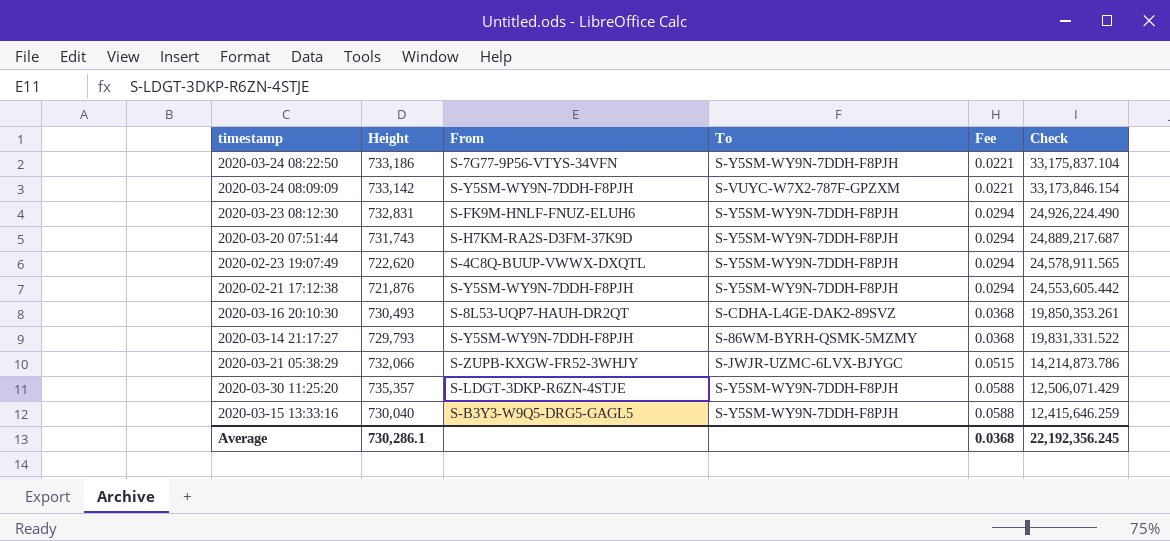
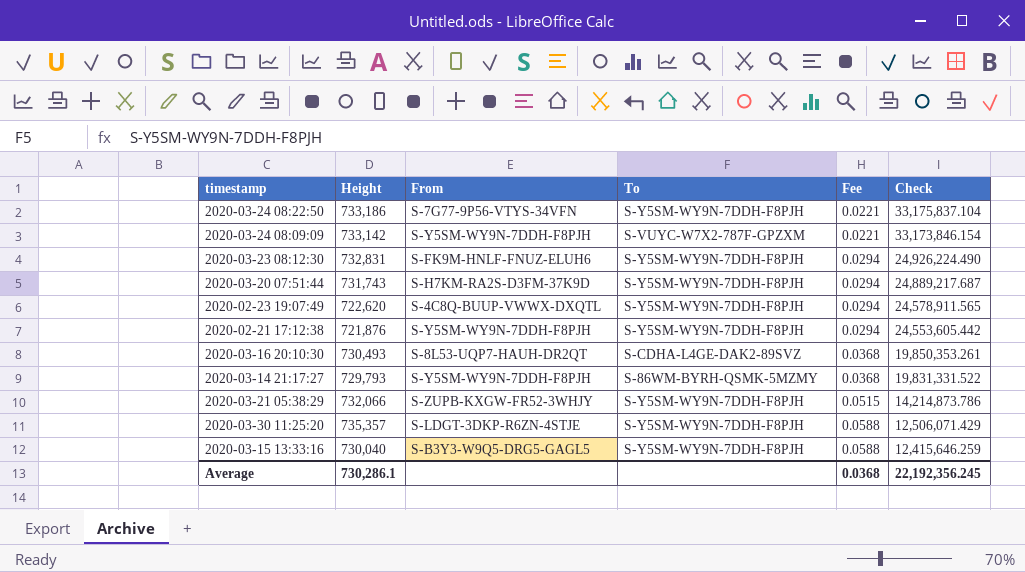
2020-03-21 05:38:29 | To: S-JWJR-UZMC-6LVX-BJYGC -> S-Y5SM-WY9N-7DDH-F8PJH

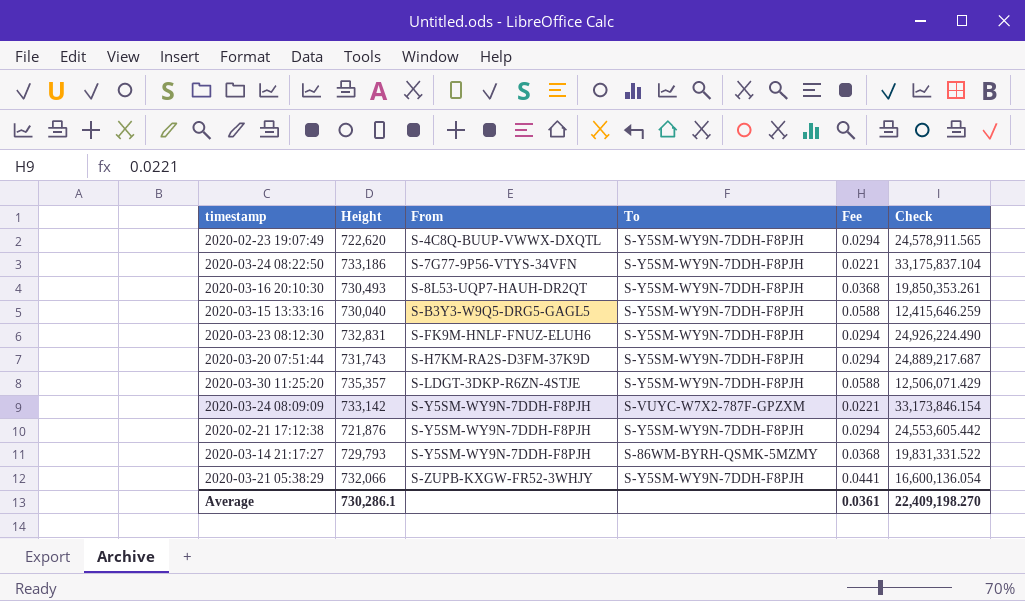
row order: Fee ascending -> From ascending
2020-03-16 20:10:30 | To: S-CDHA-L4GE-DAK2-89SVZ -> S-Y5SM-WY9N-7DDH-F8PJH
2020-03-21 05:38:29 | Fee: 0.0515 -> 0.0441
2020-03-21 05:38:29 | Check: 14,214,873.786 -> 16,600,136.054
Average | Fee: 0.0368 -> 0.0361
Average | Check: 22,192,356.245 -> 22,409,198.270

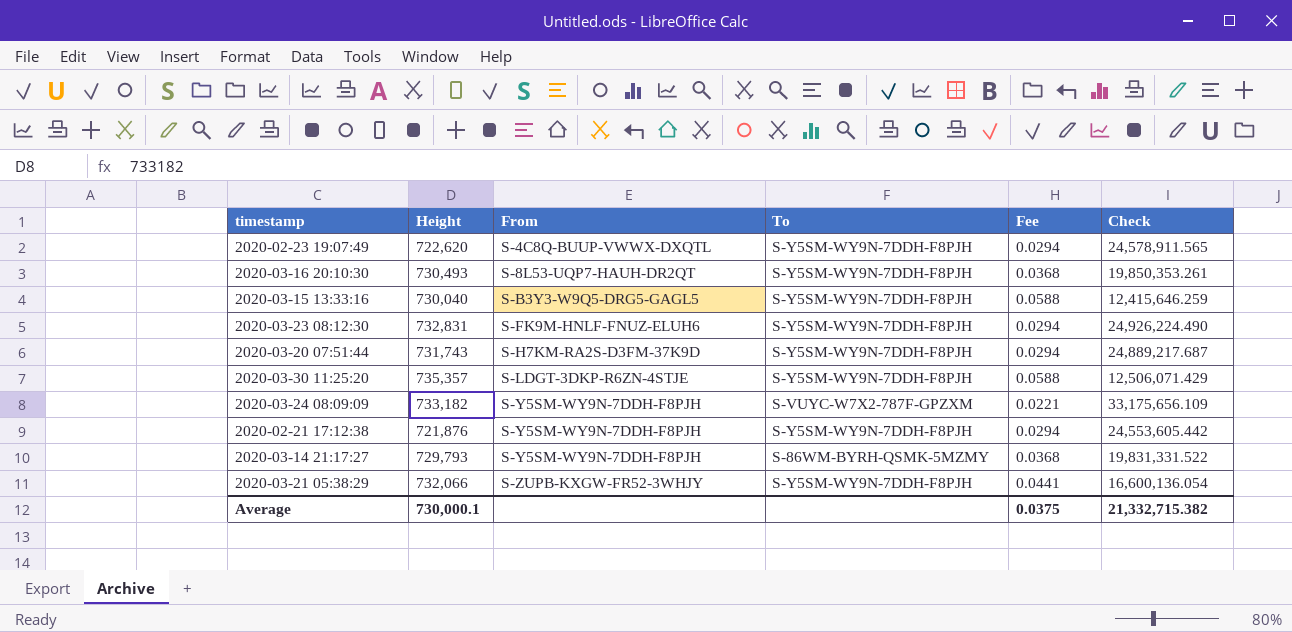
row 2020-03-24 08:22:50: 733,186 | S-7G77-9P56-VTYS-34VFN | S-Y5SM-WY9N-7DDH-F8PJH | 0.0221 | 33,175,837.104 -> none
2020-03-24 08:09:09 | Height: 733,142 -> 733,182
2020-03-24 08:09:09 | Check: 33,173,846.154 -> 33,175,656.109
Average | Height: 730,286.1 -> 730,000.1
Average | Fee: 0.0361 -> 0.0375
Average | Check: 22,409,198.270 -> 21,332,715.382

